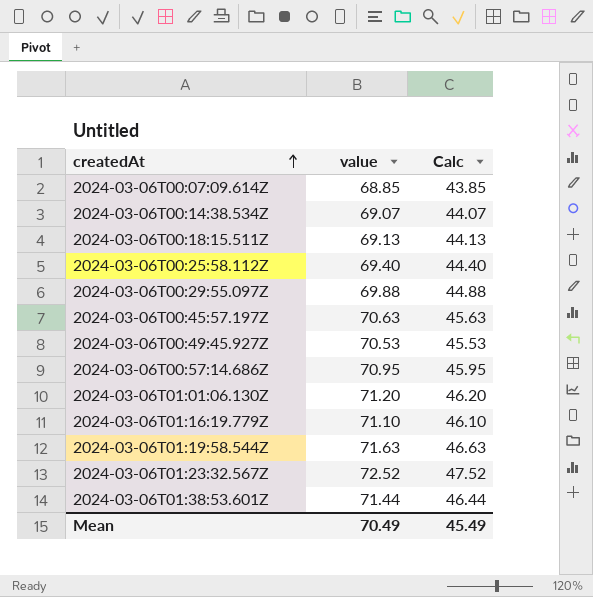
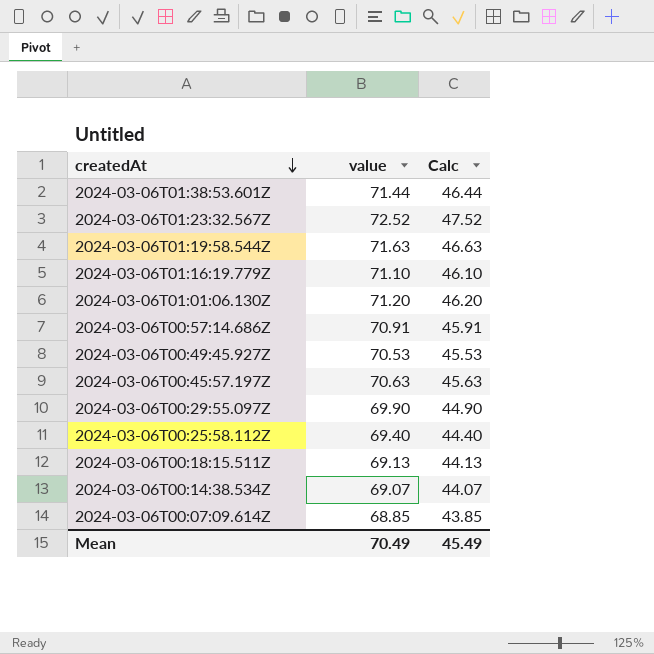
row order: createdAt ascending -> createdAt descending
2024-03-06T00:57:14.686Z | value: 70.95 -> 70.91
2024-03-06T00:57:14.686Z | Calc: 45.95 -> 45.91
2024-03-06T00:29:55.097Z | value: 69.88 -> 69.90
2024-03-06T00:29:55.097Z | Calc: 44.88 -> 44.90

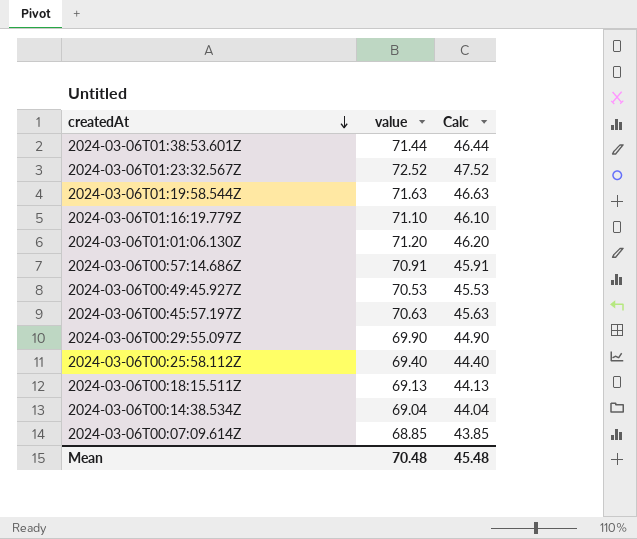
2024-03-06T00:14:38.534Z | value: 69.07 -> 69.04
2024-03-06T00:14:38.534Z | Calc: 44.07 -> 44.04
Mean | value: 70.49 -> 70.48
Mean | Calc: 45.49 -> 45.48

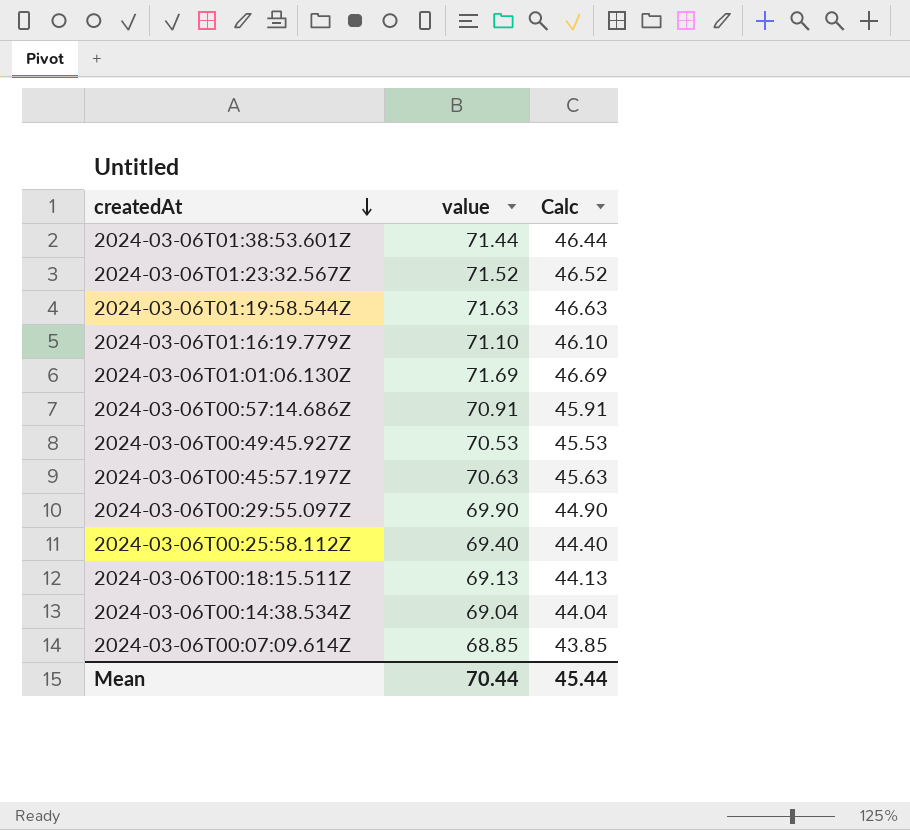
2024-03-06T01:23:32.567Z | value: 72.52 -> 71.52
2024-03-06T01:23:32.567Z | Calc: 47.52 -> 46.52
2024-03-06T01:01:06.130Z | value: 71.20 -> 71.69
2024-03-06T01:01:06.130Z | Calc: 46.20 -> 46.69
Mean | value: 70.48 -> 70.44
Mean | Calc: 45.48 -> 45.44

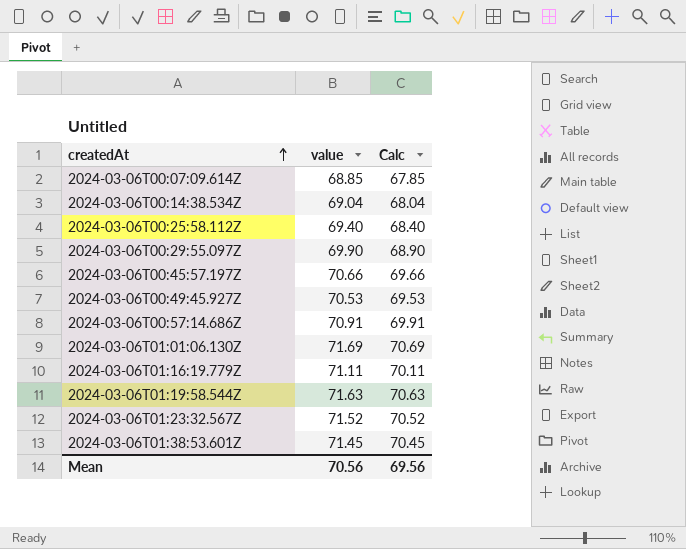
row order: createdAt descending -> createdAt ascending
column Calc | formula: [value] - 25 -> [value] - 1
row 2024-03-06T00:18:15.511Z: 69.13 | 44.13 -> none
2024-03-06T00:45:57.197Z | value: 70.63 -> 70.66
2024-03-06T01:16:19.779Z | value: 71.10 -> 71.11
2024-03-06T01:38:53.601Z | value: 71.44 -> 71.45
Mean | value: 70.44 -> 70.56
Mean | Calc: 45.44 -> 69.56

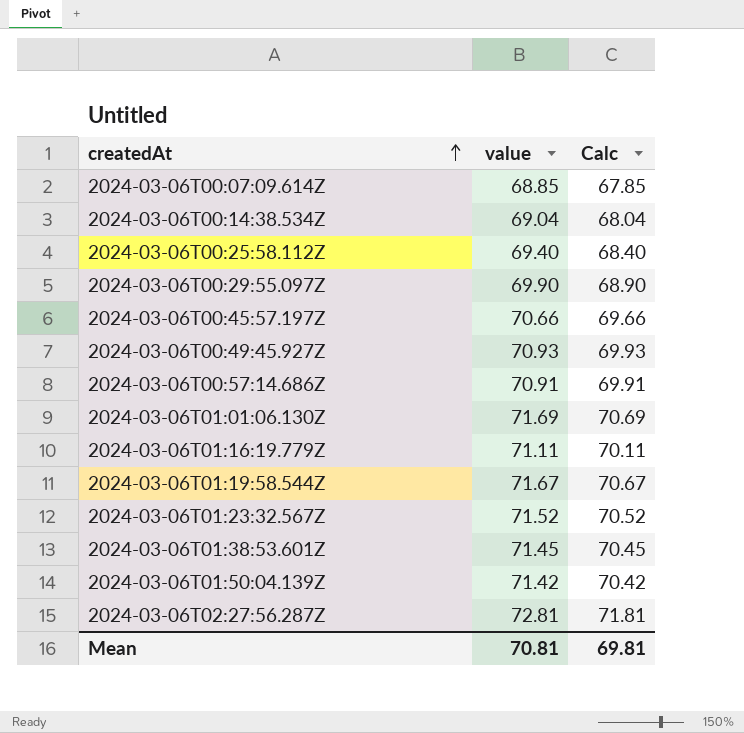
2024-03-06T00:49:45.927Z | value: 70.53 -> 70.93
2024-03-06T00:49:45.927Z | Calc: 69.53 -> 69.93
2024-03-06T01:19:58.544Z | value: 71.63 -> 71.67
2024-03-06T01:19:58.544Z | Calc: 70.63 -> 70.67
row 2024-03-06T01:50:04.139Z: none -> 71.42 | 70.42
row 2024-03-06T02:27:56.287Z: none -> 72.81 | 71.81
Mean | value: 70.56 -> 70.81
Mean | Calc: 69.56 -> 69.81

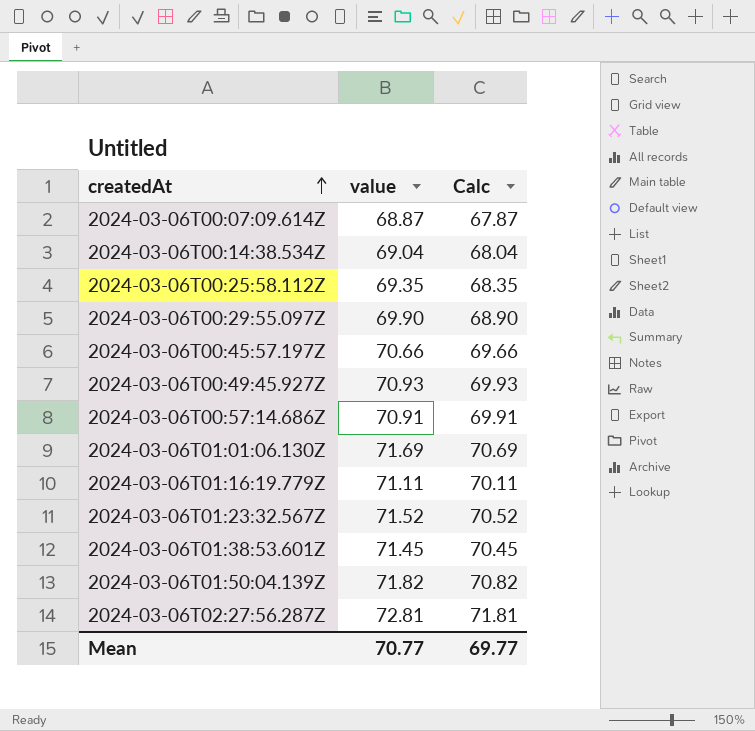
row 2024-03-06T01:19:58.544Z: 71.67 | 70.67 -> none
2024-03-06T00:07:09.614Z | value: 68.85 -> 68.87
2024-03-06T00:07:09.614Z | Calc: 67.85 -> 67.87
2024-03-06T00:25:58.112Z | value: 69.40 -> 69.35
2024-03-06T00:25:58.112Z | Calc: 68.40 -> 68.35
2024-03-06T01:50:04.139Z | value: 71.42 -> 71.82
2024-03-06T01:50:04.139Z | Calc: 70.42 -> 70.82
Mean | value: 70.81 -> 70.77
Mean | Calc: 69.81 -> 69.77

